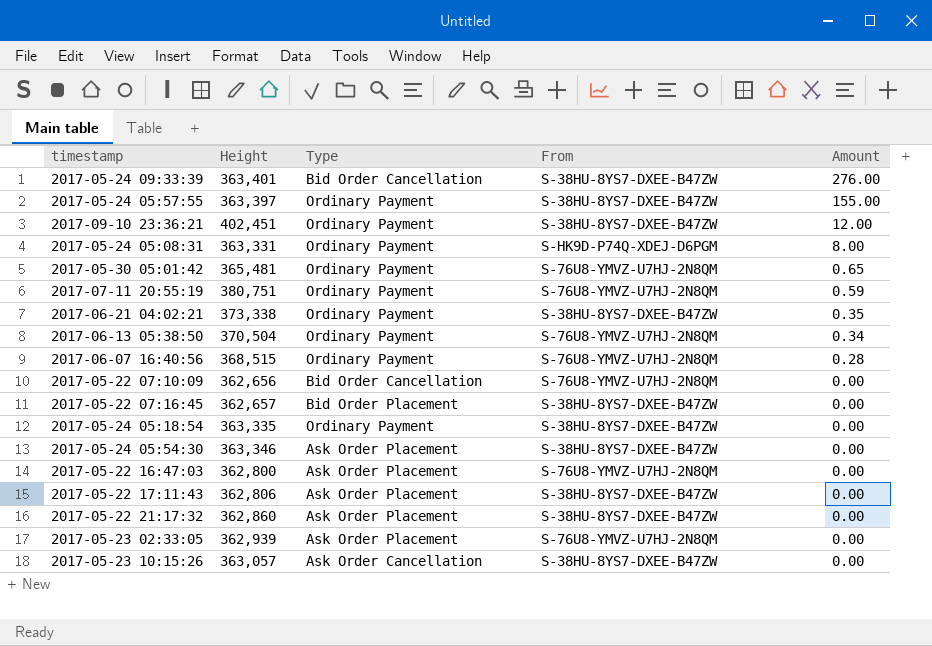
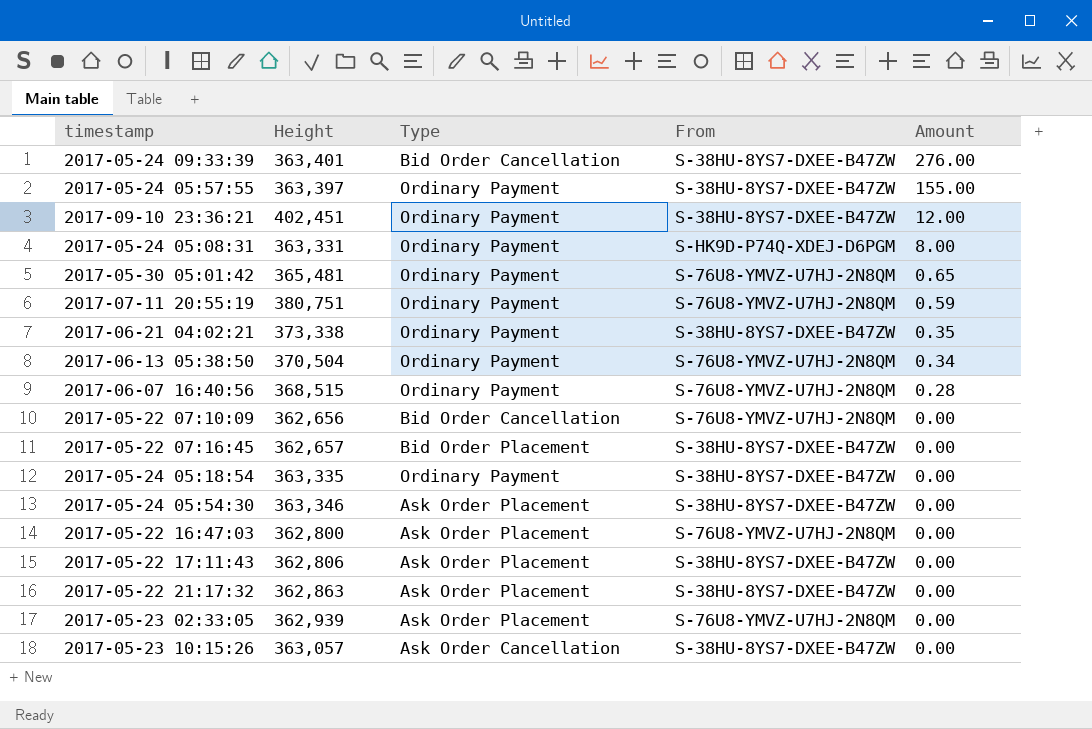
2017-05-22 21:17:32 | Height: 362,860 -> 362,863

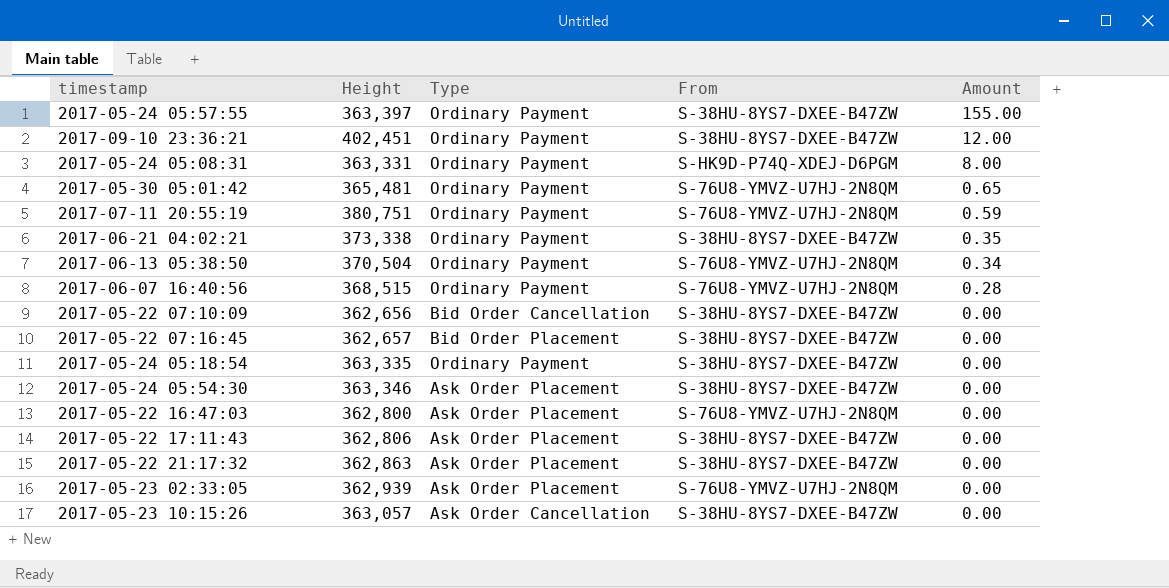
row 2017-05-24 09:33:39: 363,401 | Bid Order Cancellation | S-38HU-8YS7-DXEE-B47ZW | 276.00 -> none
2017-05-22 07:10:09 | From: S-76U8-YMVZ-U7HJ-2N8QM -> S-38HU-8YS7-DXEE-B47ZW

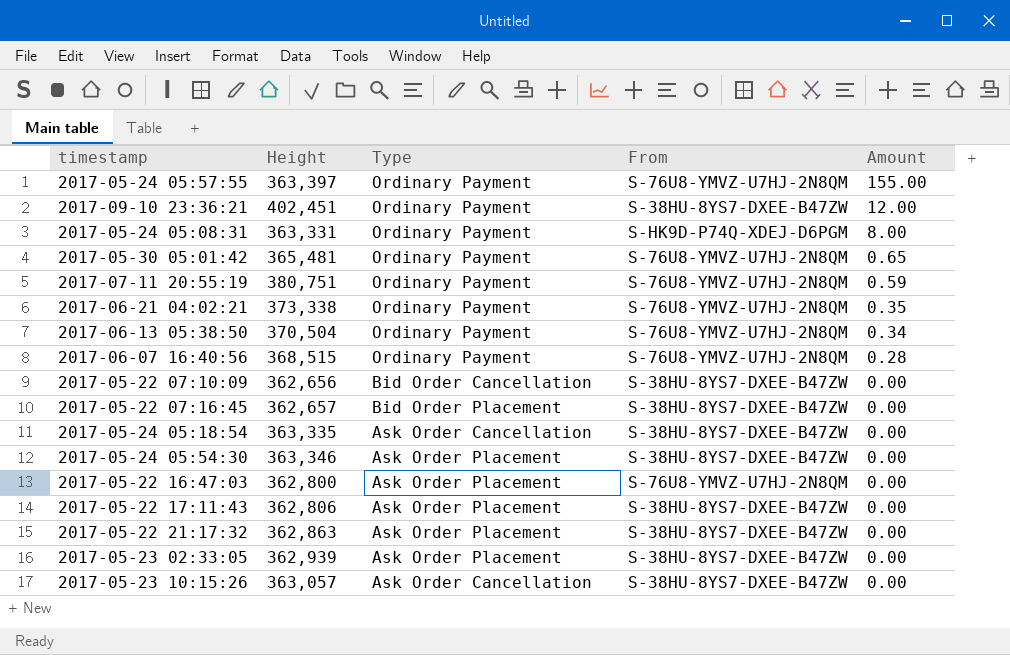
2017-05-24 05:57:55 | From: S-38HU-8YS7-DXEE-B47ZW -> S-76U8-YMVZ-U7HJ-2N8QM
2017-06-21 04:02:21 | From: S-38HU-8YS7-DXEE-B47ZW -> S-76U8-YMVZ-U7HJ-2N8QM
2017-05-24 05:18:54 | Type: Ordinary Payment -> Ask Order Cancellation
2017-05-23 02:33:05 | From: S-76U8-YMVZ-U7HJ-2N8QM -> S-38HU-8YS7-DXEE-B47ZW

